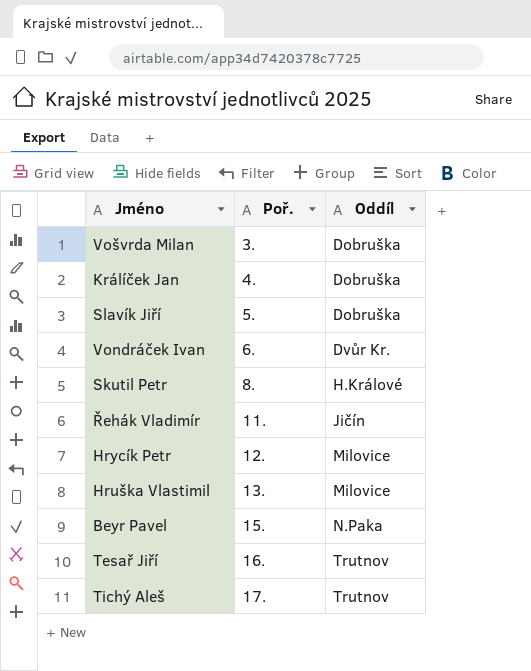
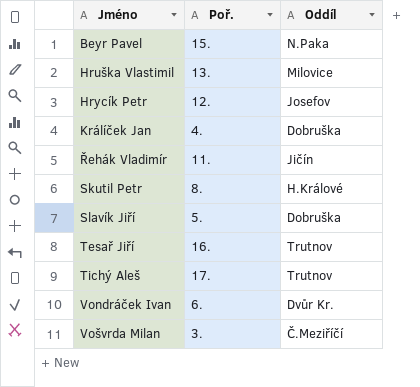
row order: Poř. ascending -> Jméno ascending
Hrycík Petr | Oddíl: Milovice -> Josefov
Vošvrda Milan | Oddíl: Dobruška -> Č.Meziříčí

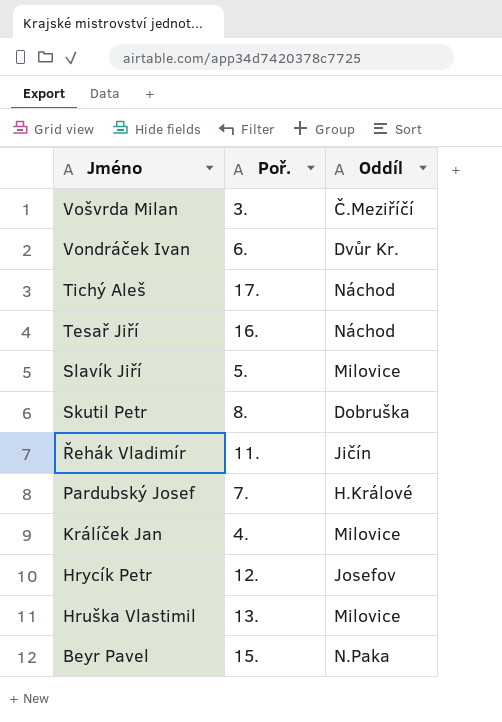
row order: Jméno ascending -> Jméno descending
Tichý Aleš | Oddíl: Trutnov -> Náchod
Tesař Jiří | Oddíl: Trutnov -> Náchod
Slavík Jiří | Oddíl: Dobruška -> Milovice
Skutil Petr | Oddíl: H.Králové -> Dobruška
row Pardubský Josef: none -> 7. | H.Králové
Králíček Jan | Oddíl: Dobruška -> Milovice

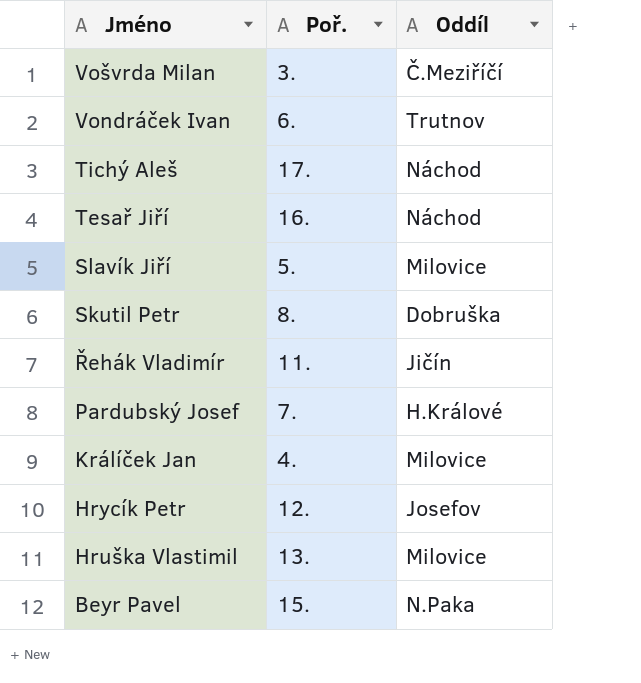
Vondráček Ivan | Oddíl: Dvůr Kr. -> Trutnov

